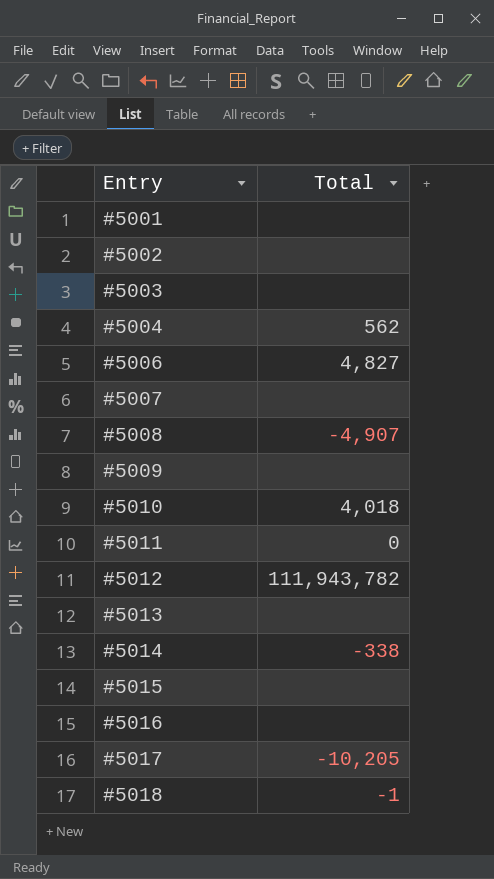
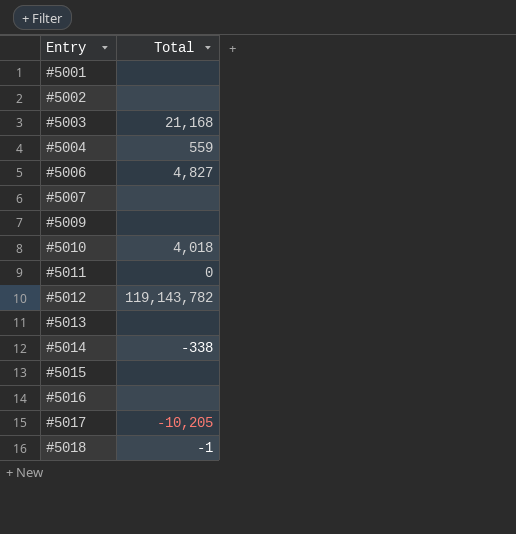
row #5008: -4,907 -> none
#5003 | Total: none -> 21,168
#5004 | Total: 562 -> 559
#5012 | Total: 111,943,782 -> 119,143,782

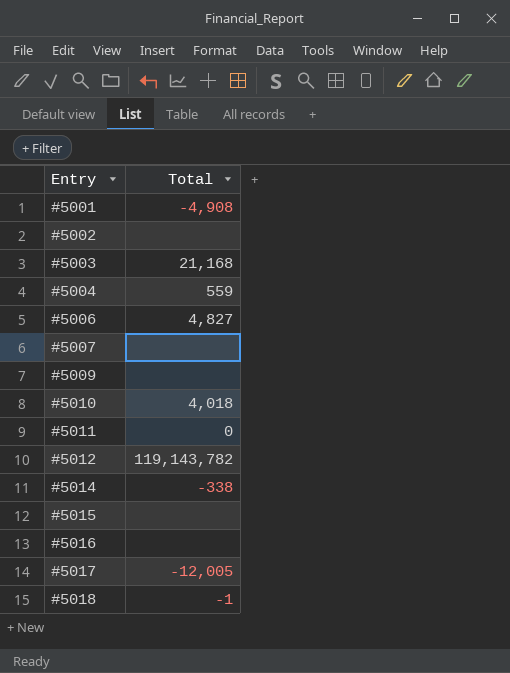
row #5013: none -> none
#5001 | Total: none -> -4,908
#5017 | Total: -10,205 -> -12,005

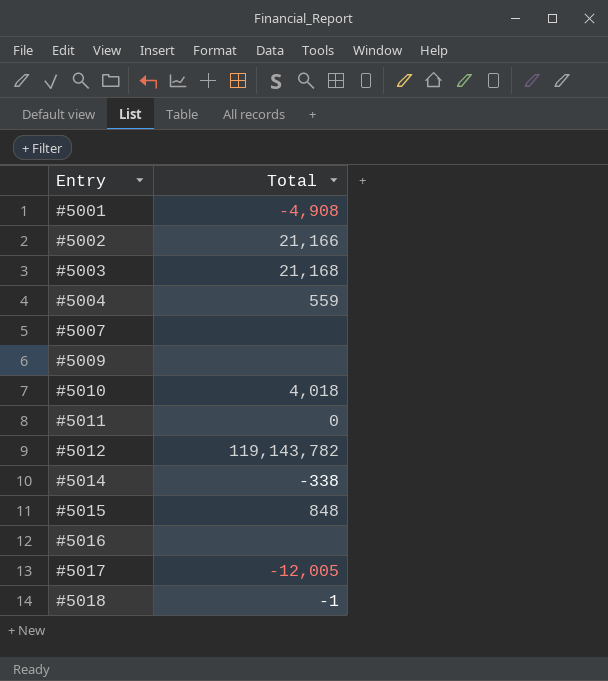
row #5006: 4,827 -> none
#5002 | Total: none -> 21,166
#5015 | Total: none -> 848

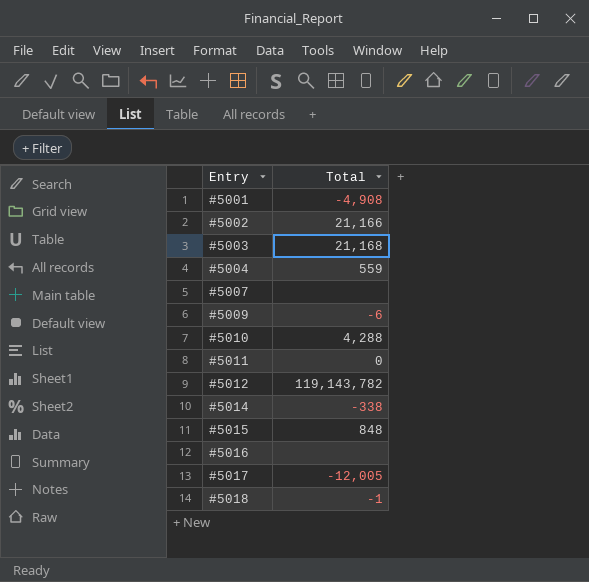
#5009 | Total: none -> -6
#5010 | Total: 4,018 -> 4,288

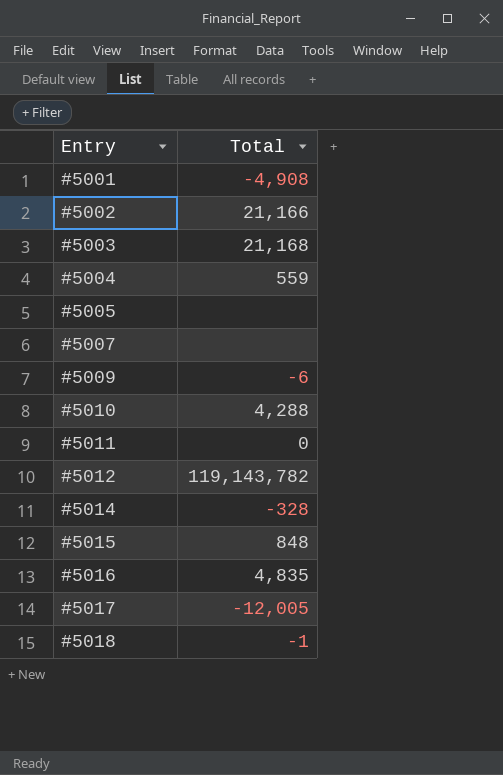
row #5005: none -> none
#5014 | Total: -338 -> -328
#5016 | Total: none -> 4,835

